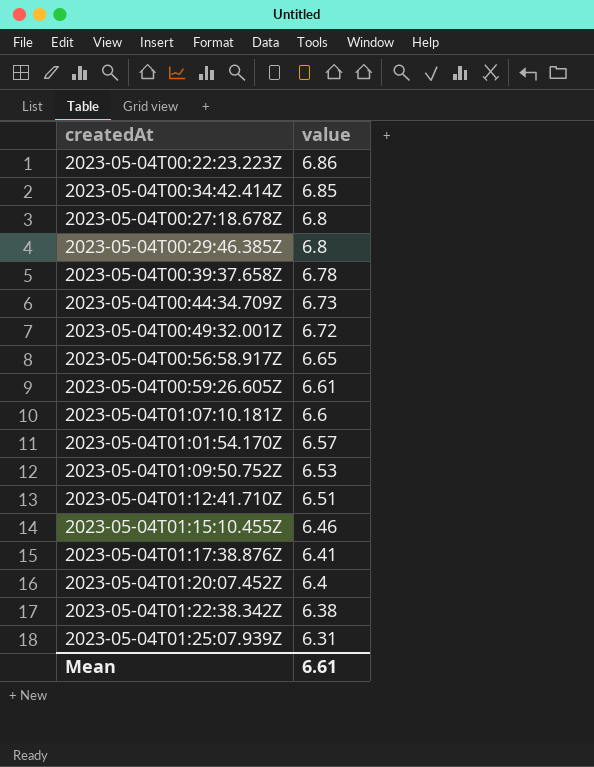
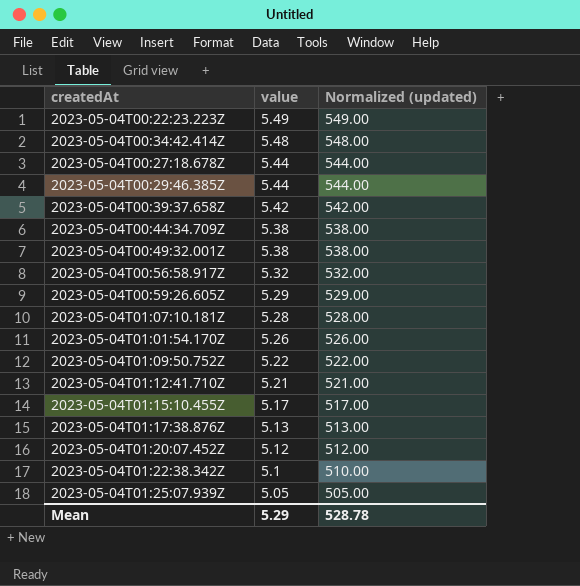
column Normalized (updated) | formula: none -> [value] * 100
2023-05-04T00:22:23.223Z | value: 6.86 -> 5.49
2023-05-04T00:34:42.414Z | value: 6.85 -> 5.48
2023-05-04T00:27:18.678Z | value: 6.8 -> 5.44
2023-05-04T00:29:46.385Z | value: 6.8 -> 5.44
2023-05-04T00:39:37.658Z | value: 6.78 -> 5.42
2023-05-04T00:44:34.709Z | value: 6.73 -> 5.38
2023-05-04T00:49:32.001Z | value: 6.72 -> 5.38
2023-05-04T00:56:58.917Z | value: 6.65 -> 5.32
2023-05-04T00:59:26.605Z | value: 6.61 -> 5.29
2023-05-04T01:07:10.181Z | value: 6.6 -> 5.28
2023-05-04T01:01:54.170Z | value: 6.57 -> 5.26
2023-05-04T01:09:50.752Z | value: 6.53 -> 5.22
2023-05-04T01:12:41.710Z | value: 6.51 -> 5.21
2023-05-04T01:15:10.455Z | value: 6.46 -> 5.17
2023-05-04T01:17:38.876Z | value: 6.41 -> 5.13
2023-05-04T01:20:07.452Z | value: 6.4 -> 5.12
2023-05-04T01:22:38.342Z | value: 6.38 -> 5.1
2023-05-04T01:25:07.939Z | value: 6.31 -> 5.05
Mean | value: 6.61 -> 5.29

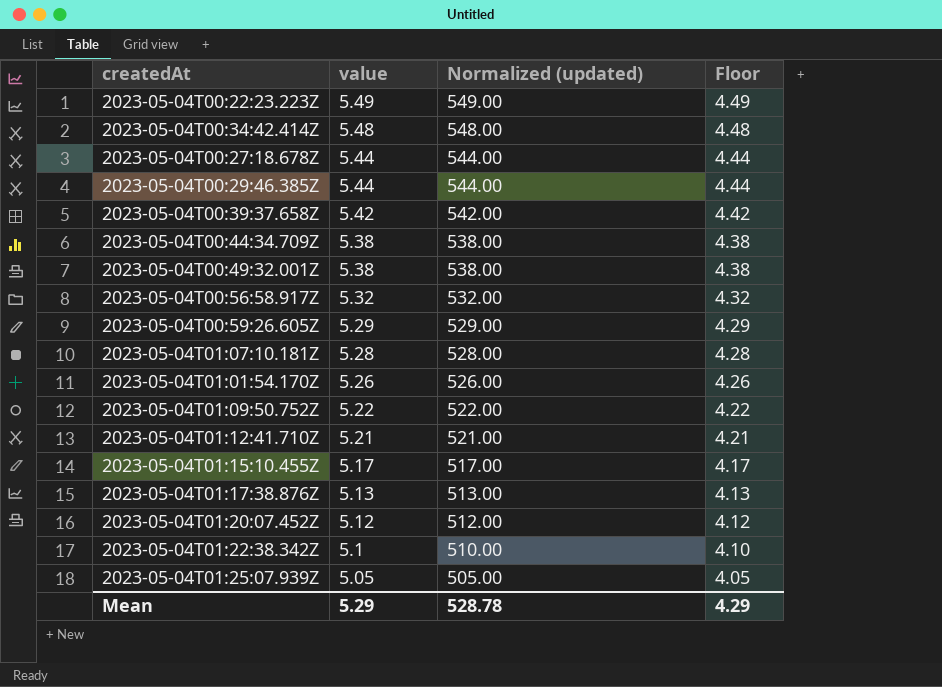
column Floor | formula: none -> [value] - 1

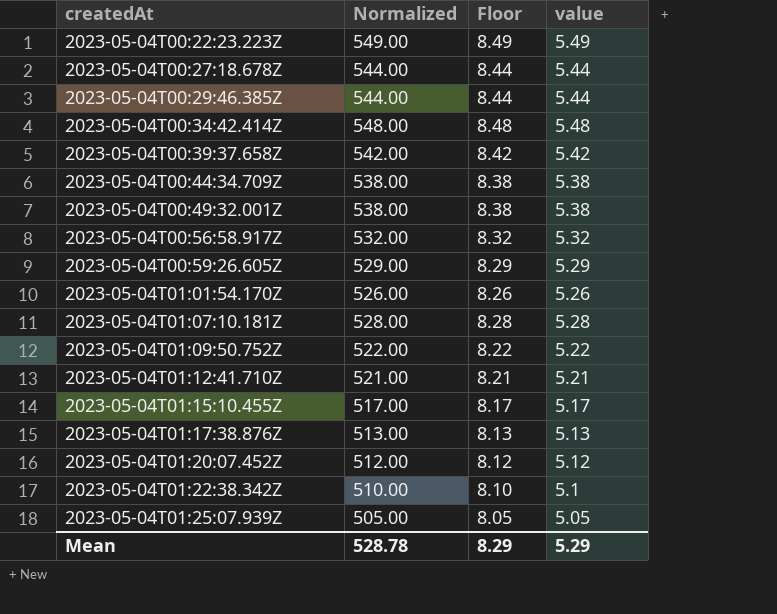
row order: value descending -> createdAt ascending
column name: Normalized (updated) -> Normalized
column Floor | formula: [value] - 1 -> [value] + 3
column value | position: 2 -> 4
Mean | Floor: 4.29 -> 8.29

